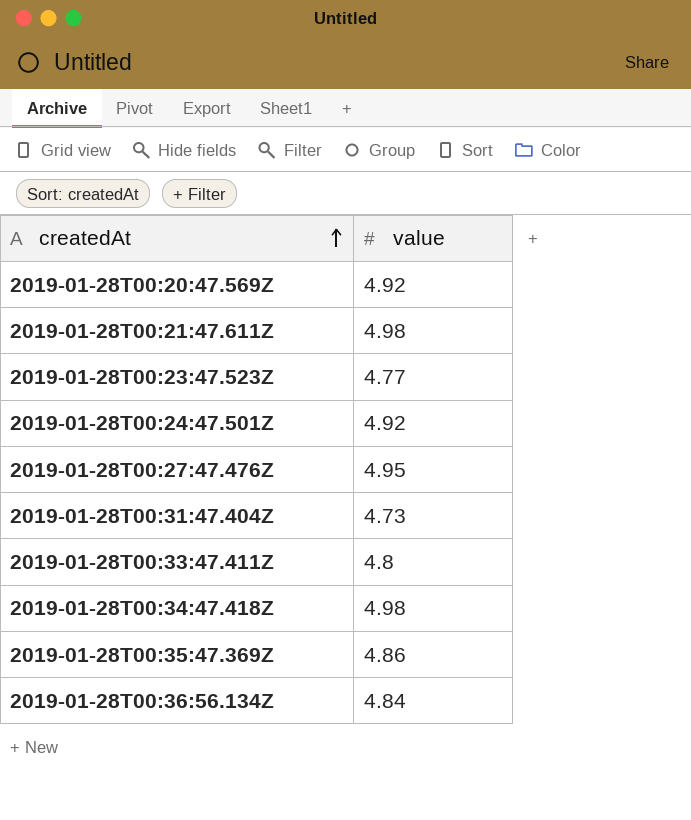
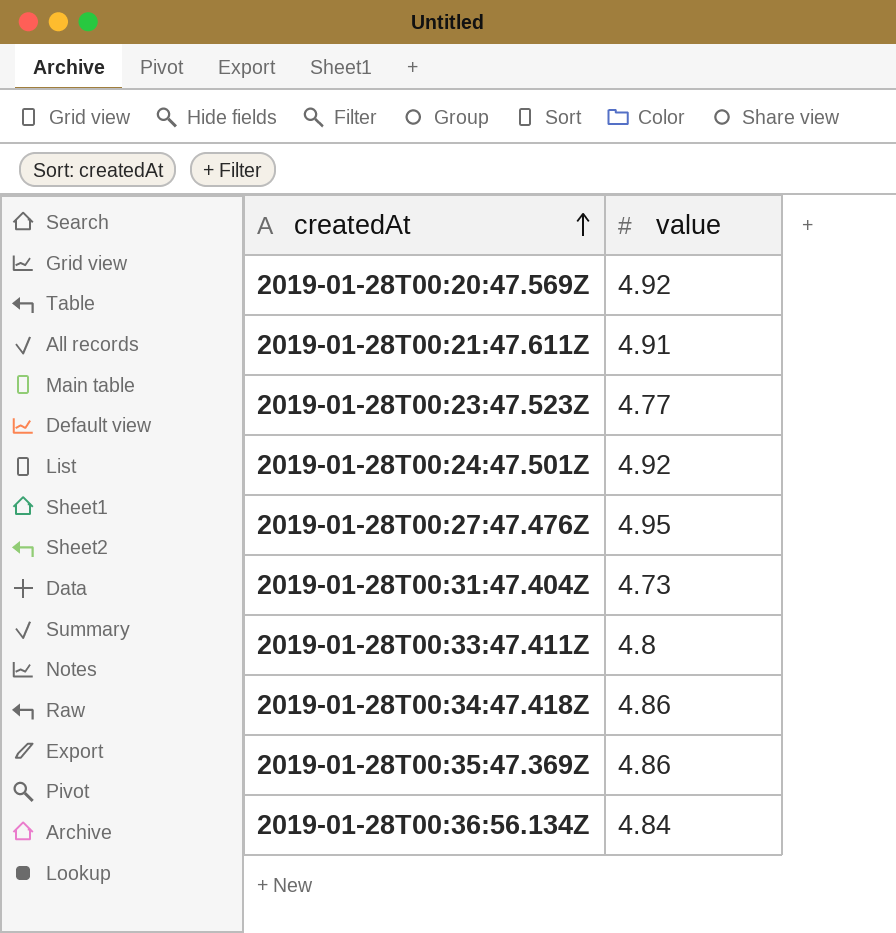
2019-01-28T00:21:47.611Z | value: 4.98 -> 4.91
2019-01-28T00:34:47.418Z | value: 4.98 -> 4.86

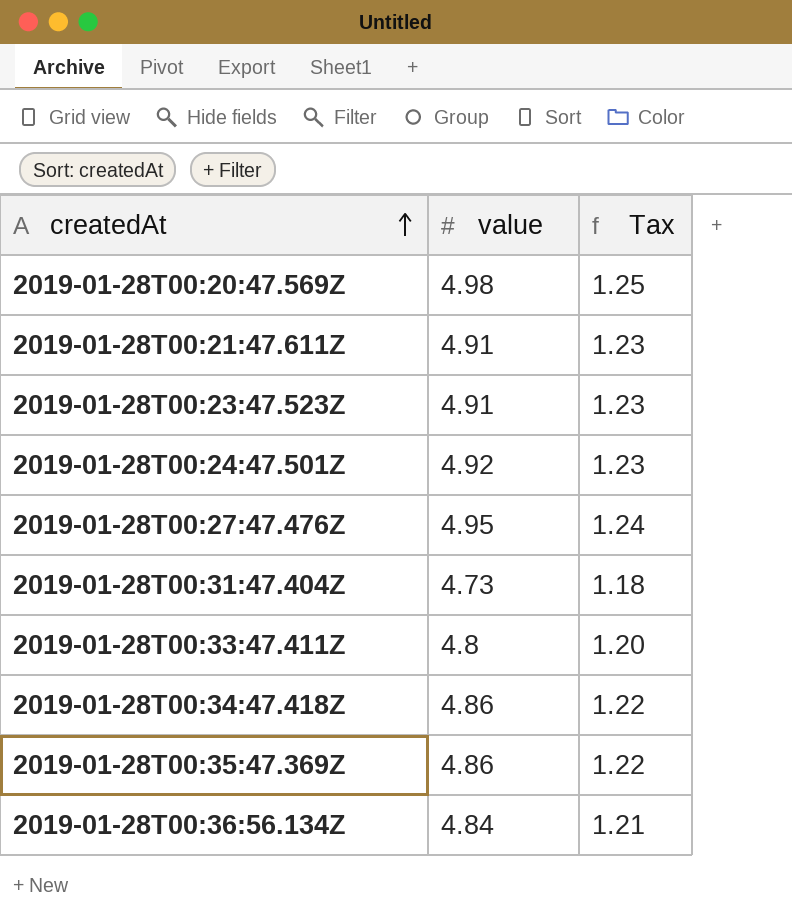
column Tax | formula: none -> [value] * 0.25
2019-01-28T00:20:47.569Z | value: 4.92 -> 4.98
2019-01-28T00:23:47.523Z | value: 4.77 -> 4.91

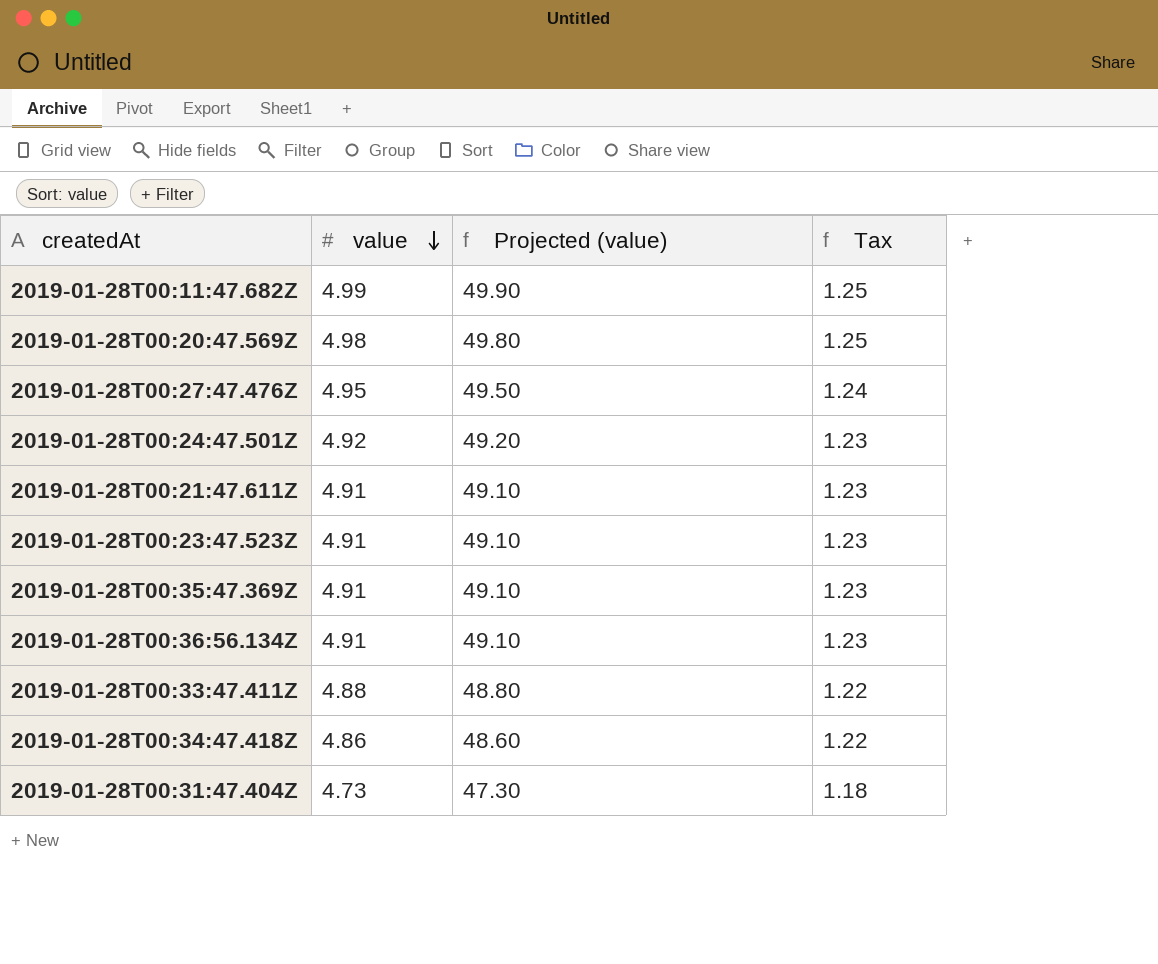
row order: createdAt ascending -> value descending
column Projected (value) | formula: none -> [value] * 10
row 2019-01-28T00:11:47.682Z: none -> 4.99 | 49.90 | 1.25
2019-01-28T00:35:47.369Z | value: 4.86 -> 4.91
2019-01-28T00:35:47.369Z | Tax: 1.22 -> 1.23
2019-01-28T00:36:56.134Z | value: 4.84 -> 4.91
2019-01-28T00:36:56.134Z | Tax: 1.21 -> 1.23
2019-01-28T00:33:47.411Z | value: 4.8 -> 4.88
2019-01-28T00:33:47.411Z | Tax: 1.20 -> 1.22

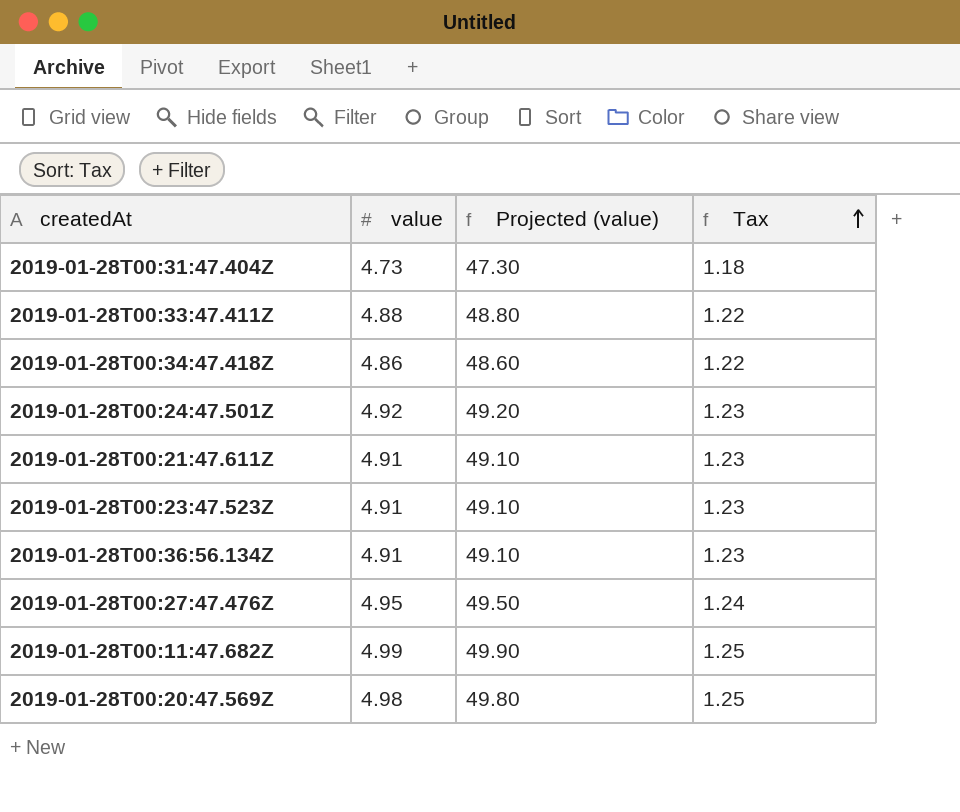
row order: value descending -> Tax ascending
row 2019-01-28T00:35:47.369Z: 4.91 | 49.10 | 1.23 -> none

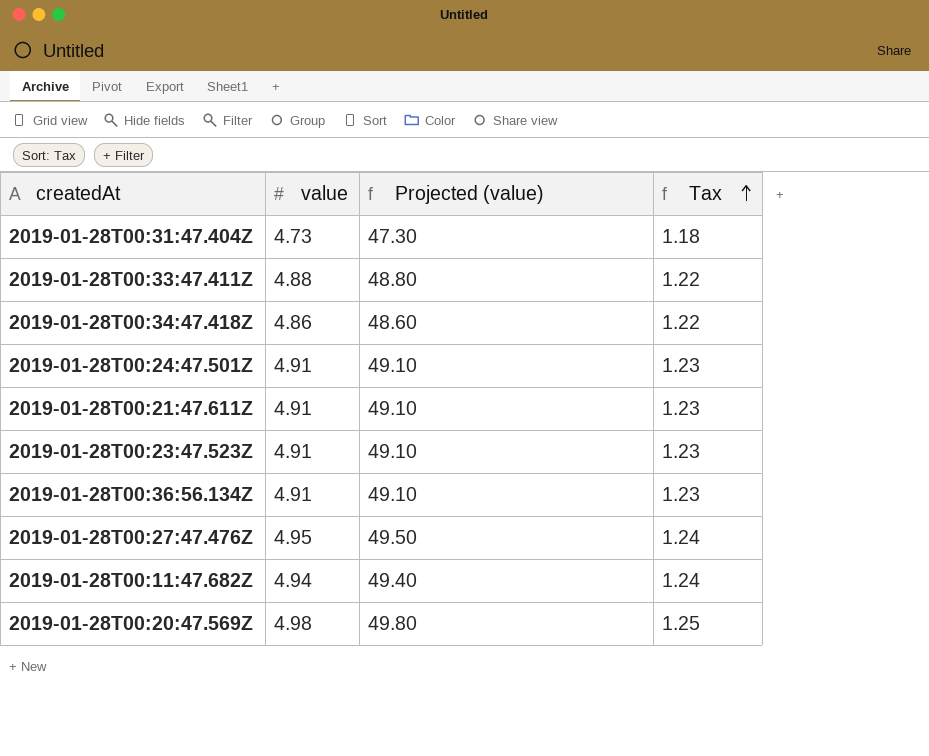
2019-01-28T00:24:47.501Z | value: 4.92 -> 4.91
2019-01-28T00:24:47.501Z | Projected (value): 49.20 -> 49.10
2019-01-28T00:11:47.682Z | value: 4.99 -> 4.94
2019-01-28T00:11:47.682Z | Projected (value): 49.90 -> 49.40
2019-01-28T00:11:47.682Z | Tax: 1.25 -> 1.24

